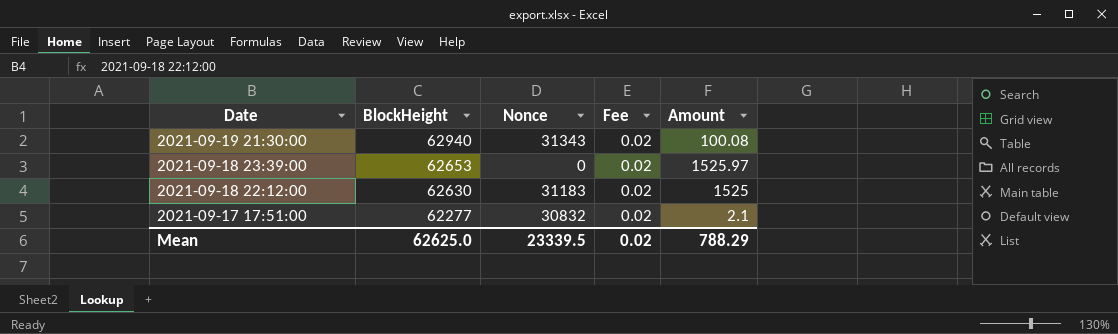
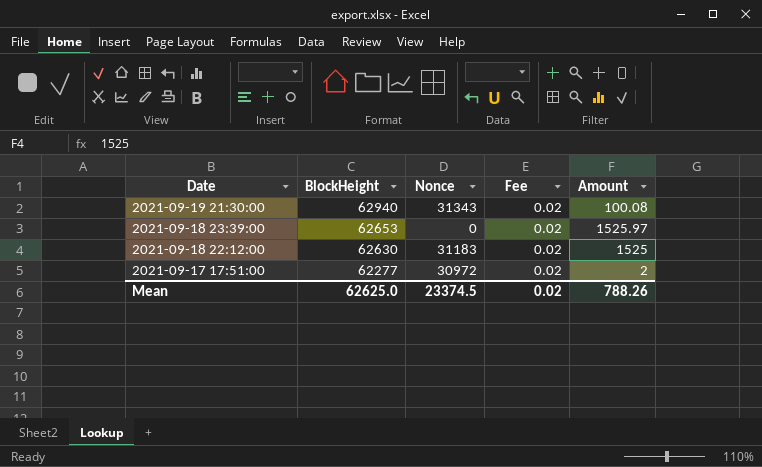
2021-09-17 17:51:00 | Nonce: 30832 -> 30972
2021-09-17 17:51:00 | Amount: 2.1 -> 2
Mean | Nonce: 23339.5 -> 23374.5
Mean | Amount: 788.29 -> 788.26

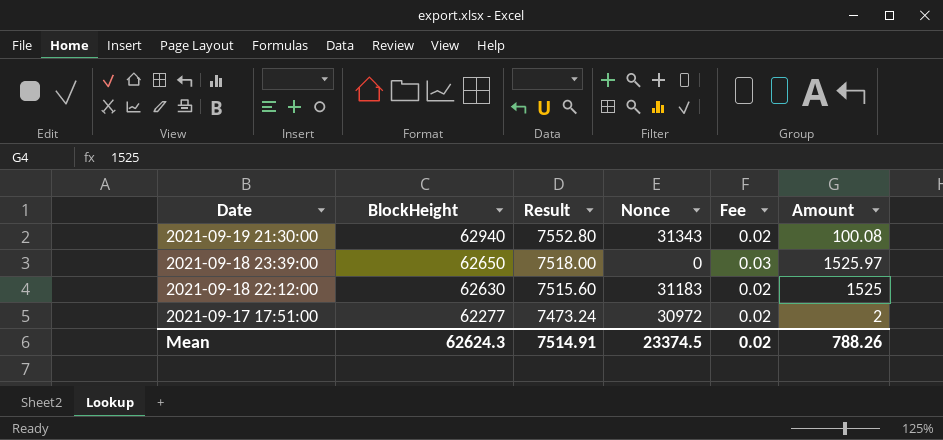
column Result | formula: none -> [BlockHeight] * 0.12
2021-09-18 23:39:00 | BlockHeight: 62653 -> 62650
2021-09-18 23:39:00 | Fee: 0.02 -> 0.03
Mean | BlockHeight: 62625.0 -> 62624.3

